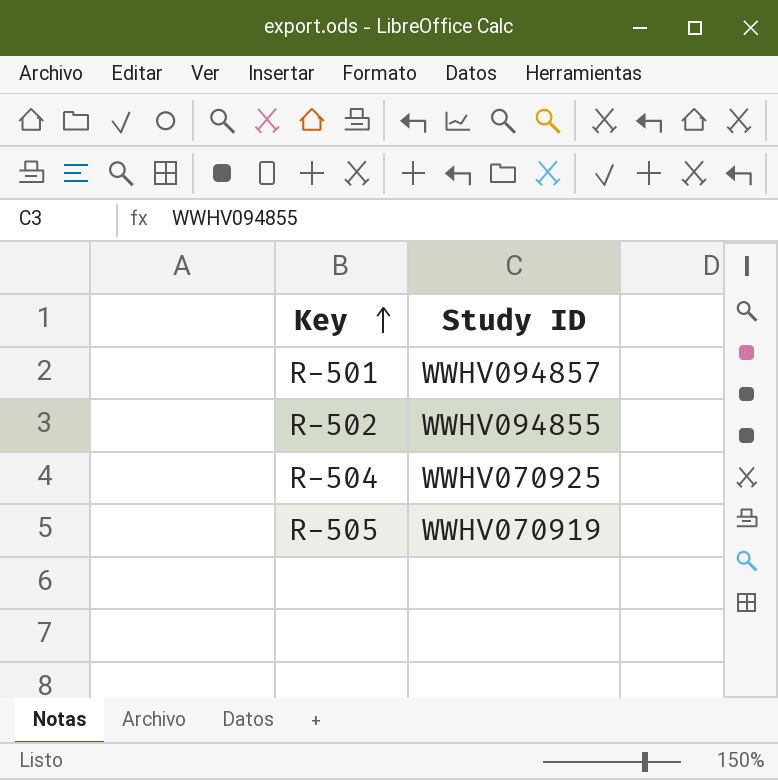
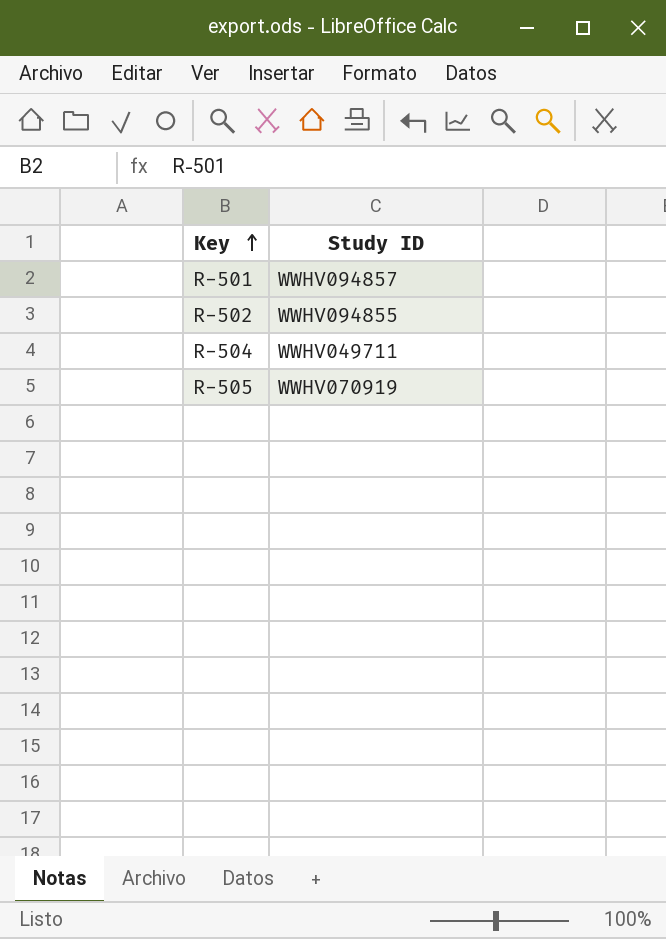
R-504 | Study ID: WWHV070925 -> WWHV049711

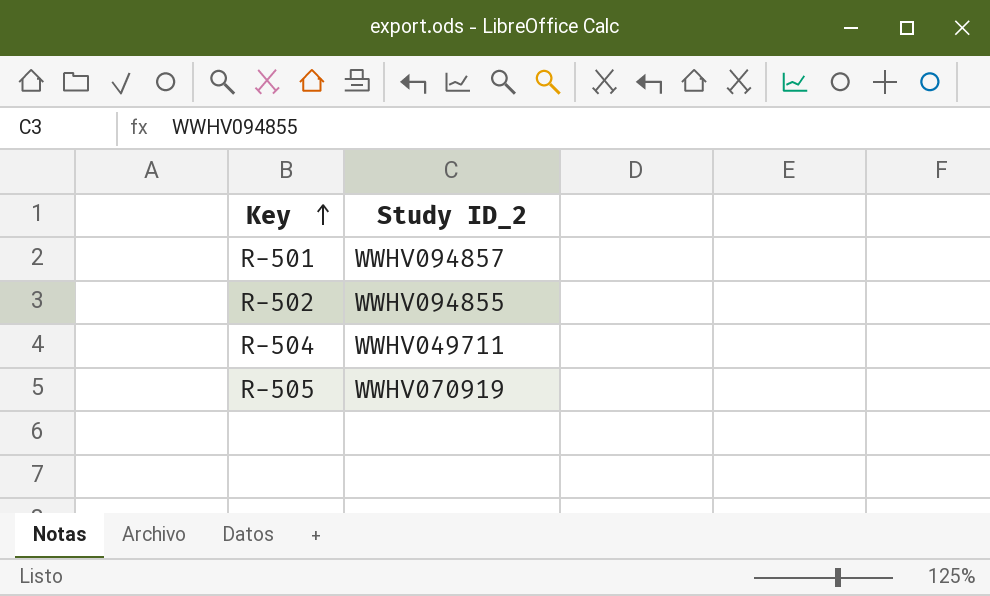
column name: Study ID -> Study ID_2

